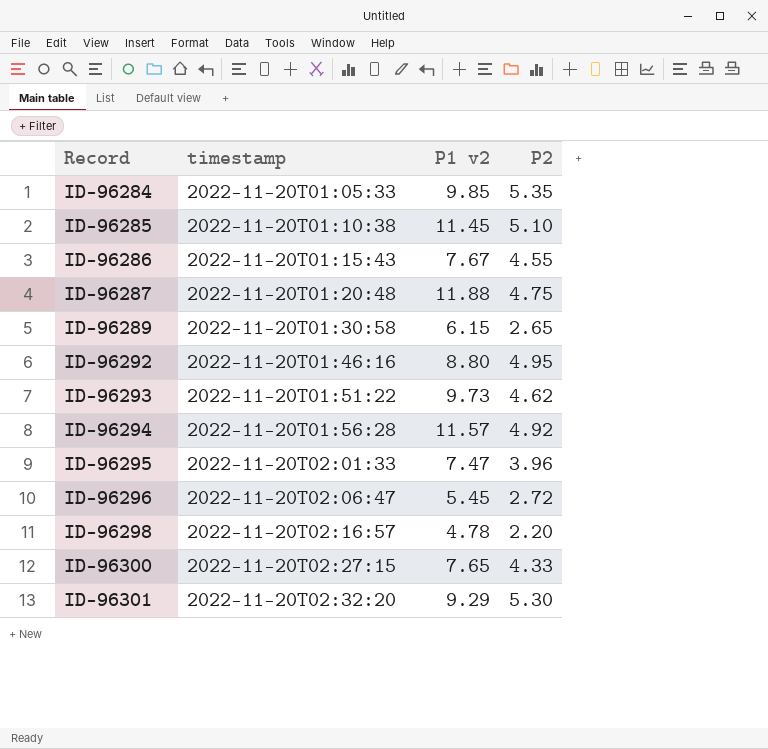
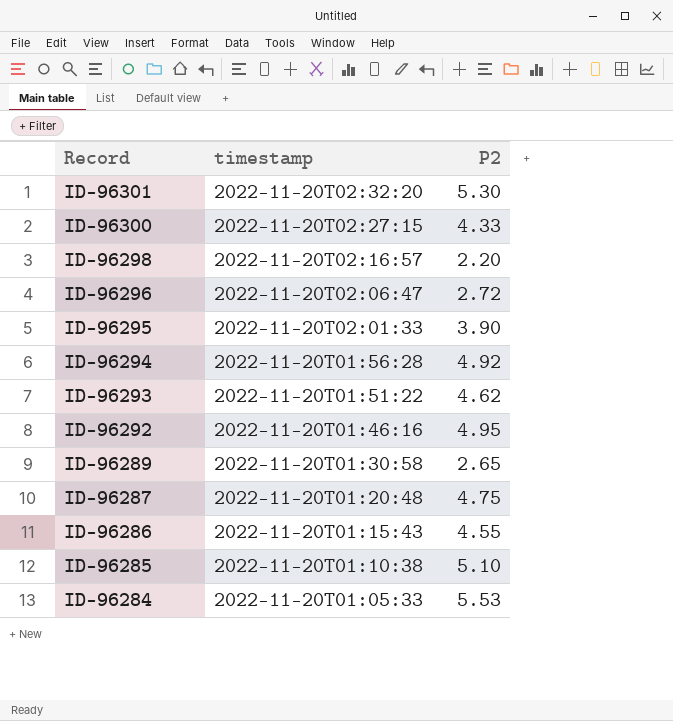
row order: Record ascending -> Record descending
column P1 v2 | position: 3 -> none
ID-96295 | P2: 3.96 -> 3.90
ID-96284 | P2: 5.35 -> 5.53

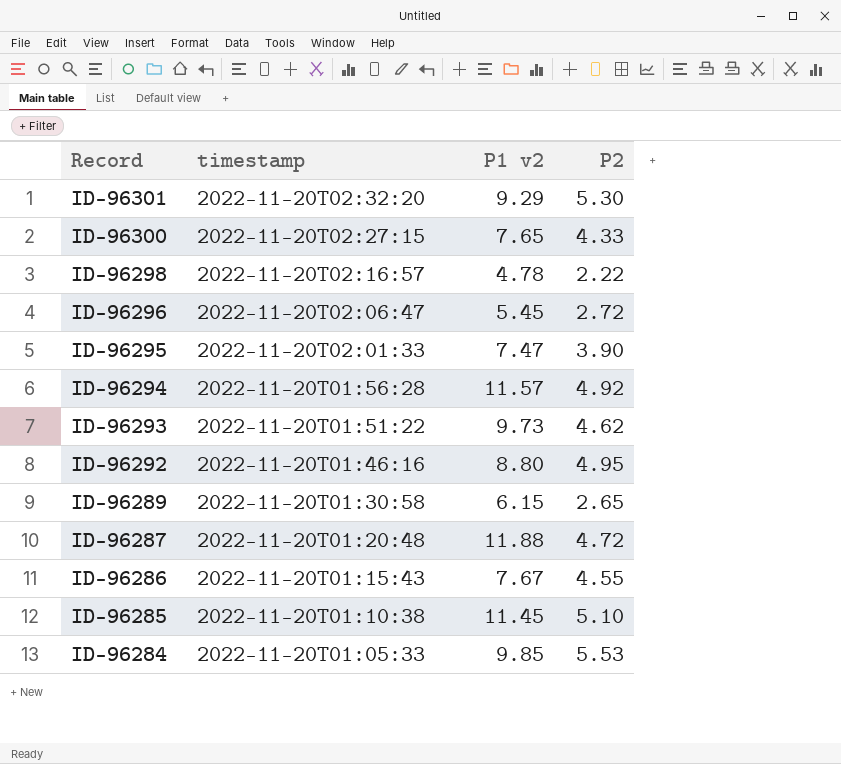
column P1 v2 | position: none -> 3
ID-96298 | P2: 2.20 -> 2.22
ID-96287 | P2: 4.75 -> 4.72

